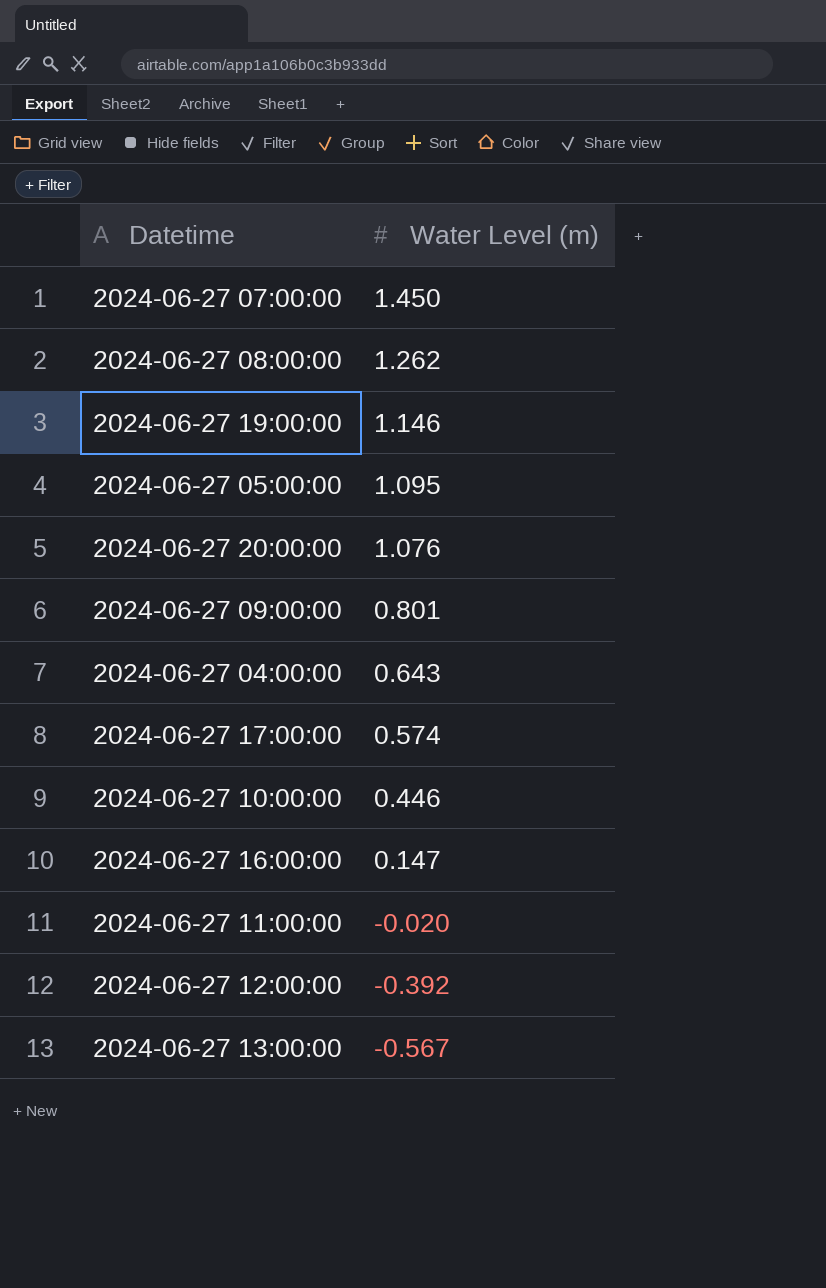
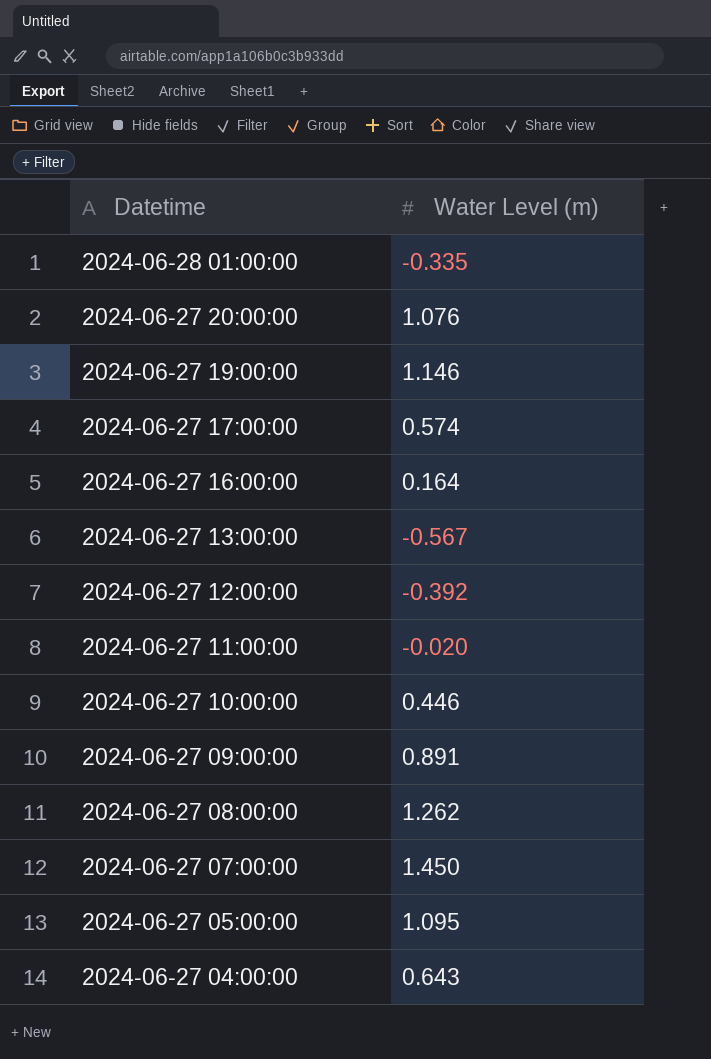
row order: Water Level (m) descending -> Datetime descending
row 2024-06-28 01:00:00: none -> -0.335
2024-06-27 16:00:00 | Water Level (m): 0.147 -> 0.164
2024-06-27 09:00:00 | Water Level (m): 0.801 -> 0.891

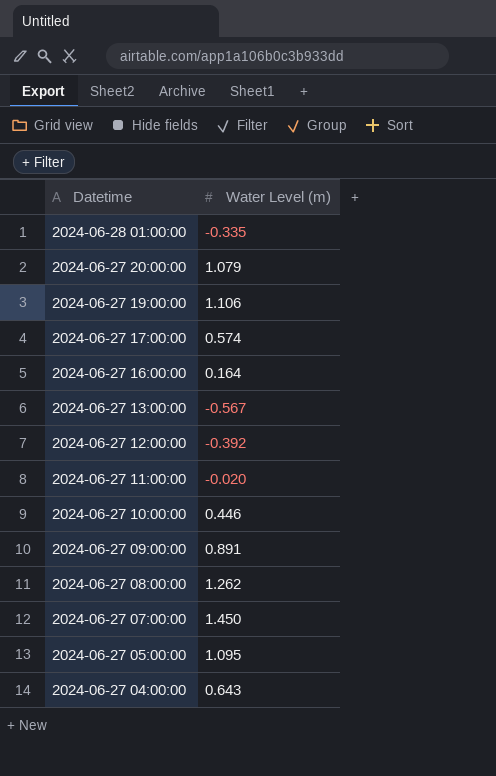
2024-06-27 20:00:00 | Water Level (m): 1.076 -> 1.079
2024-06-27 19:00:00 | Water Level (m): 1.146 -> 1.106

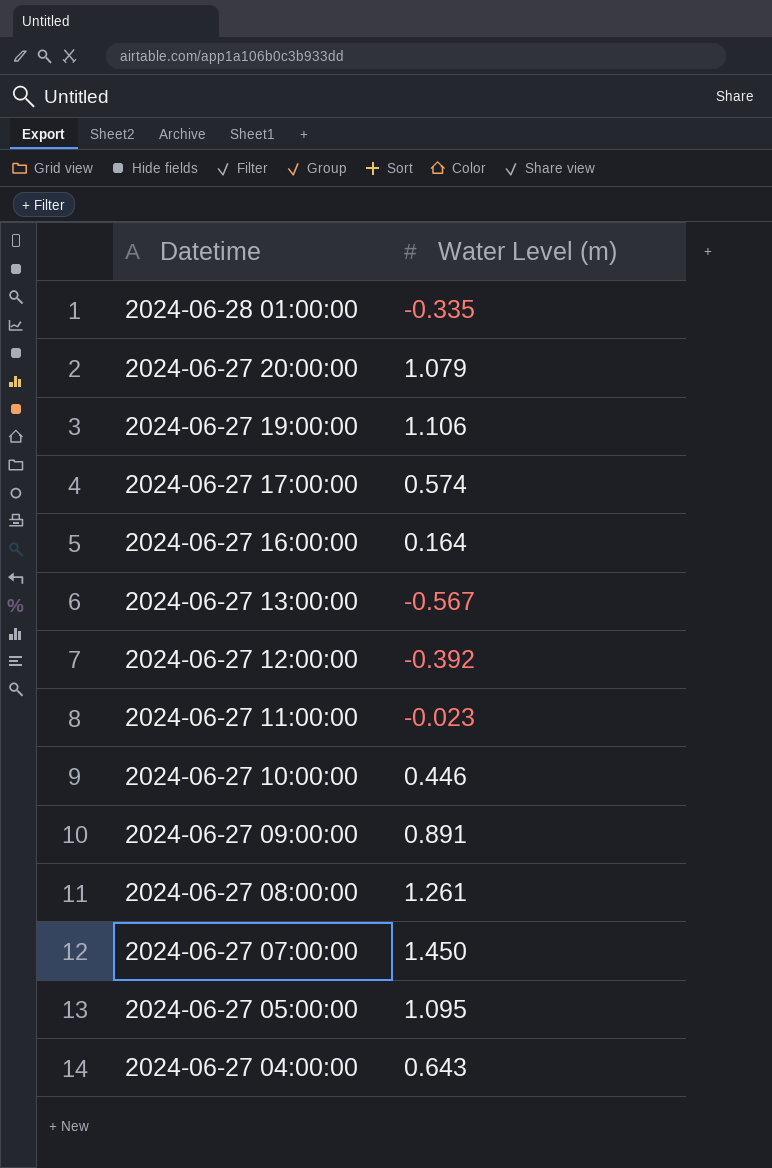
2024-06-27 11:00:00 | Water Level (m): -0.020 -> -0.023
2024-06-27 08:00:00 | Water Level (m): 1.262 -> 1.261

